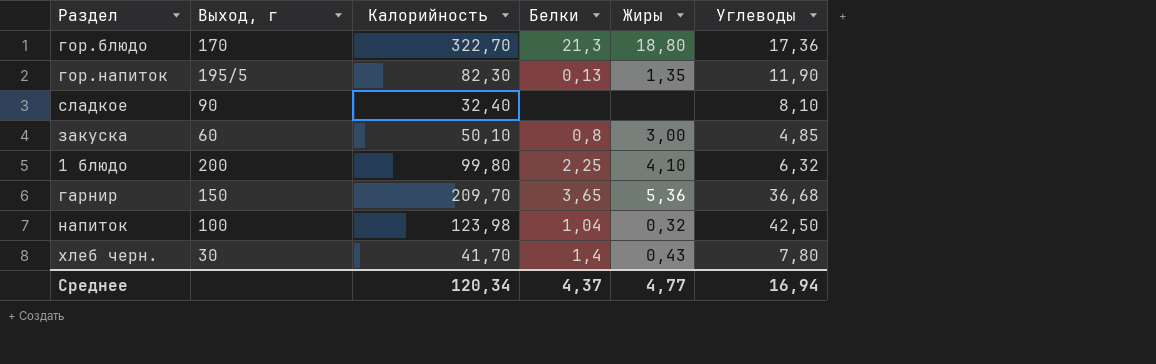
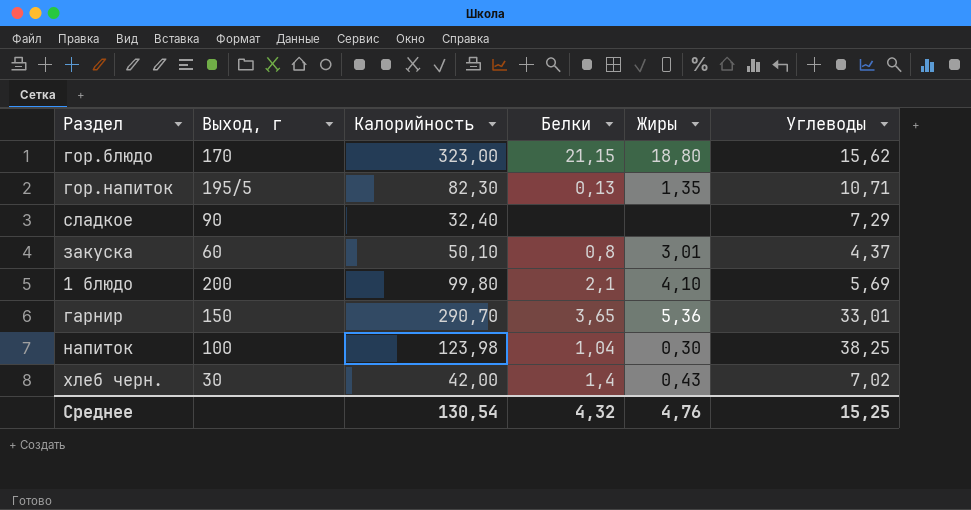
гор.блюдо | Калорийность: 322,70 -> 323,00
гор.блюдо | Белки: 21,3 -> 21,15
гор.блюдо | Углеводы: 17,36 -> 15,62
гор.напиток | Углеводы: 11,90 -> 10,71
сладкое | Углеводы: 8,10 -> 7,29
закуска | Жиры: 3,00 -> 3,01
закуска | Углеводы: 4,85 -> 4,37
1 блюдо | Белки: 2,25 -> 2,1
1 блюдо | Углеводы: 6,32 -> 5,69
гарнир | Калорийность: 209,70 -> 290,70
гарнир | Углеводы: 36,68 -> 33,01
напиток | Жиры: 0,32 -> 0,30
напиток | Углеводы: 42,50 -> 38,25
хлеб черн. | Калорийность: 41,70 -> 42,00
хлеб черн. | Углеводы: 7,80 -> 7,02
Среднее | Калорийность: 120,34 -> 130,54
Среднее | Белки: 4,37 -> 4,32
Среднее | Жиры: 4,77 -> 4,76
Среднее | Углеводы: 16,94 -> 15,25

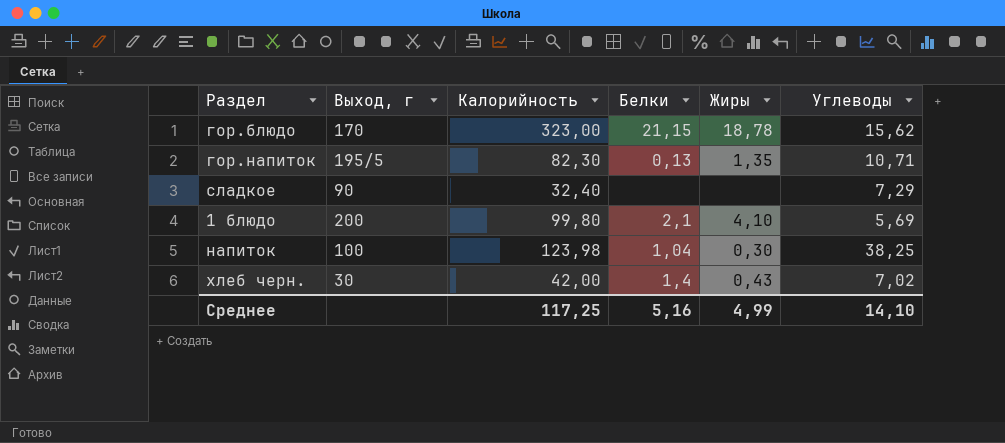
row закуска: 60 | 50,10 | 0,8 | 3,01 | 4,37 -> none
row гарнир: 150 | 290,70 | 3,65 | 5,36 | 33,01 -> none
гор.блюдо | Жиры: 18,80 -> 18,78
Среднее | Калорийность: 130,54 -> 117,25
Среднее | Белки: 4,32 -> 5,16
Среднее | Жиры: 4,76 -> 4,99
Среднее | Углеводы: 15,25 -> 14,10

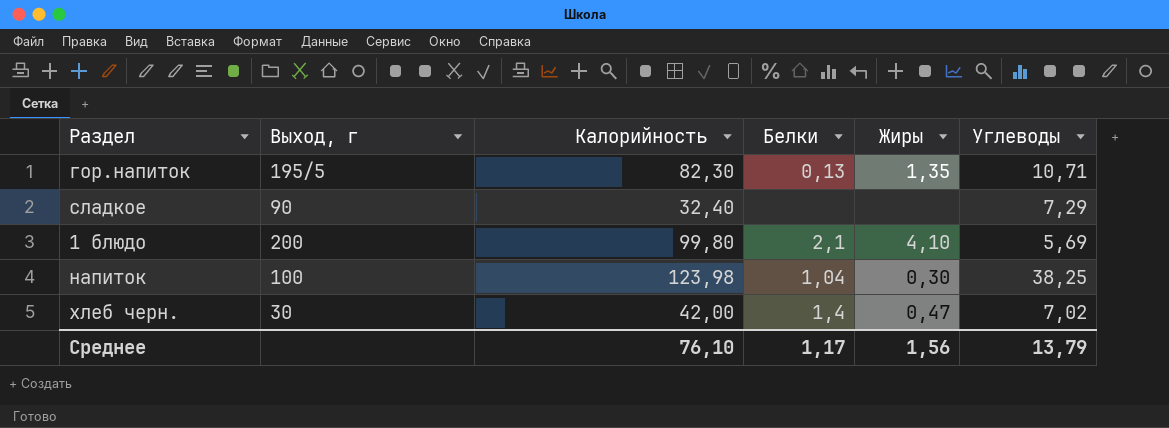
row гор.блюдо: 170 | 323,00 | 21,15 | 18,78 | 15,62 -> none
хлеб черн. | Жиры: 0,43 -> 0,47
Среднее | Калорийность: 117,25 -> 76,10
Среднее | Белки: 5,16 -> 1,17
Среднее | Жиры: 4,99 -> 1,56
Среднее | Углеводы: 14,10 -> 13,79

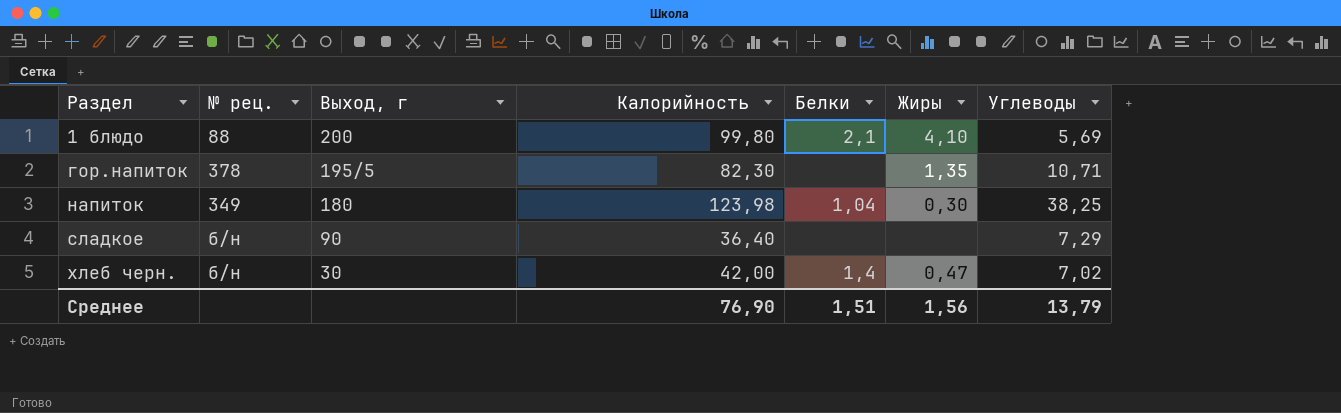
row order: none -> Раздел ascending
column № рец. | position: none -> 2
гор.напиток | Белки: 0,13 -> none
напиток | Выход, г: 100 -> 180
сладкое | Калорийность: 32,40 -> 36,40
Среднее | Калорийность: 76,10 -> 76,90
Среднее | Белки: 1,17 -> 1,51

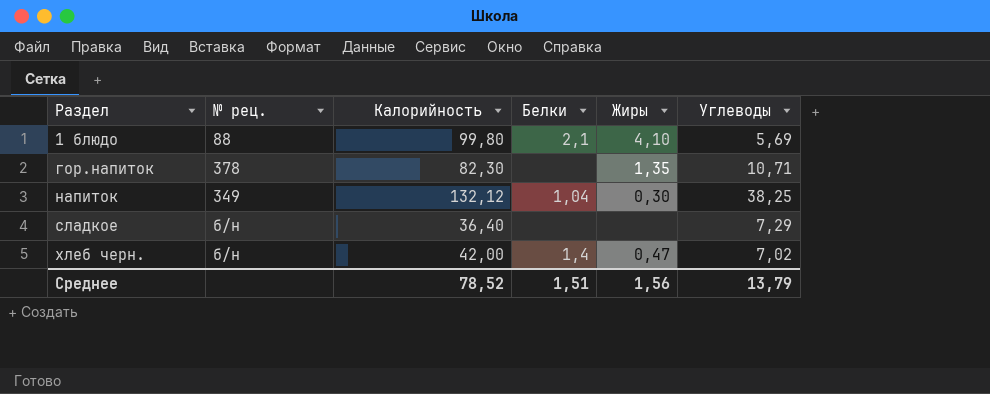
column Выход, г | position: 3 -> none
напиток | Калорийность: 123,98 -> 132,12
Среднее | Калорийность: 76,90 -> 78,52

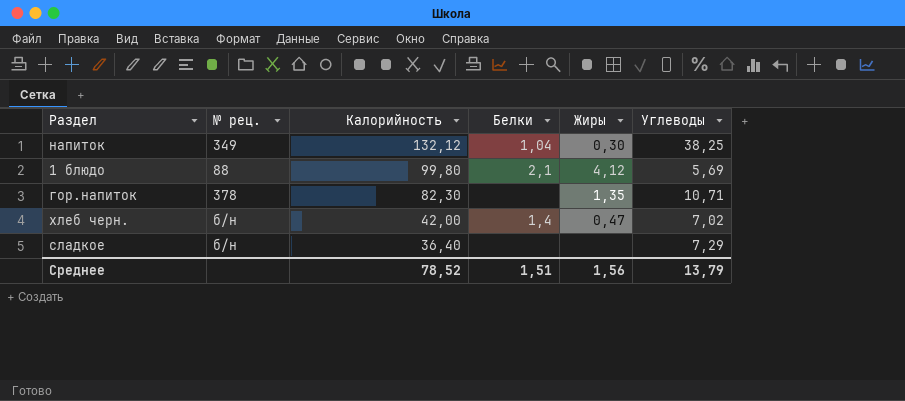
row order: Раздел ascending -> Калорийность descending
1 блюдо | Жиры: 4,10 -> 4,12

